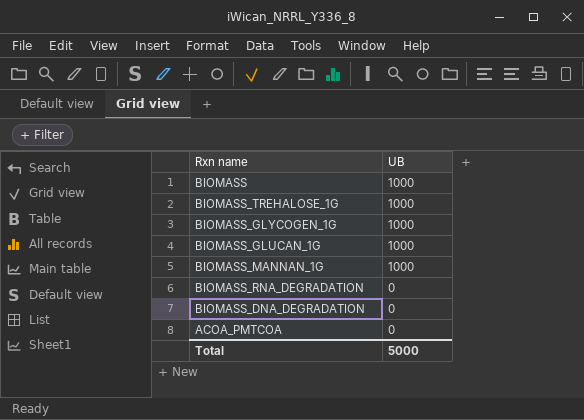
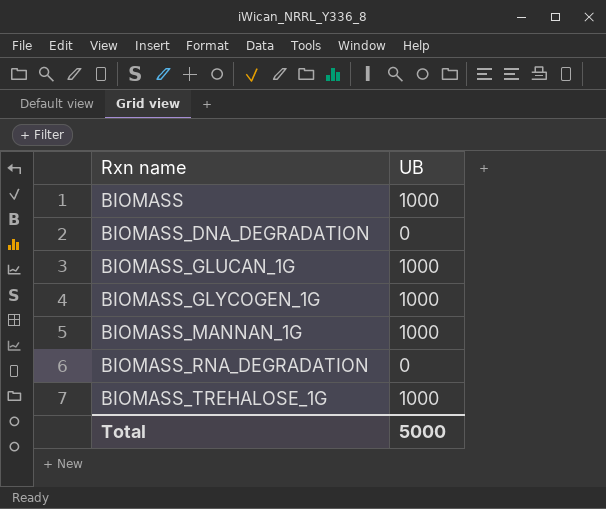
row order: UB descending -> Rxn name ascending
row ACOA_PMTCOA: 0 -> none

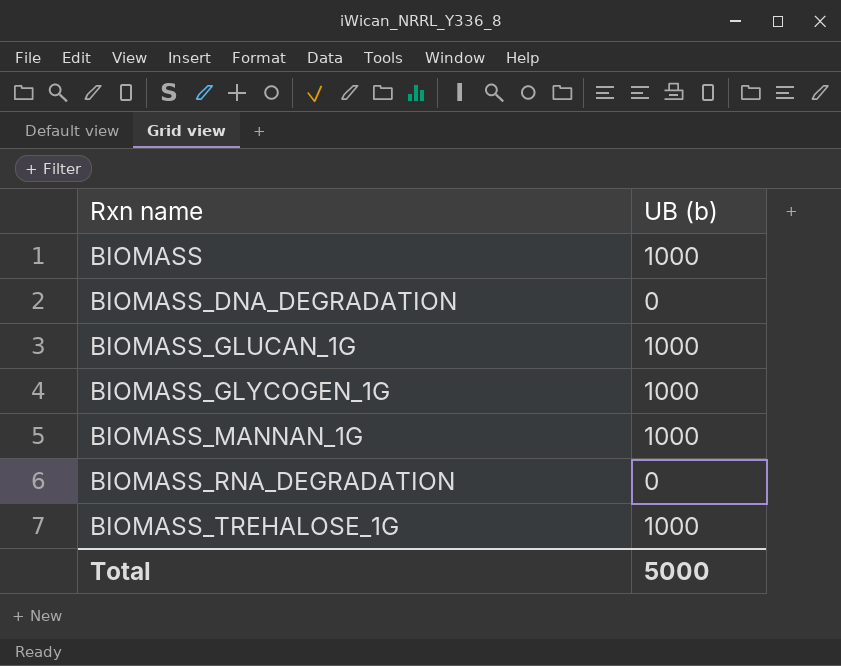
column name: UB -> UB (b)

